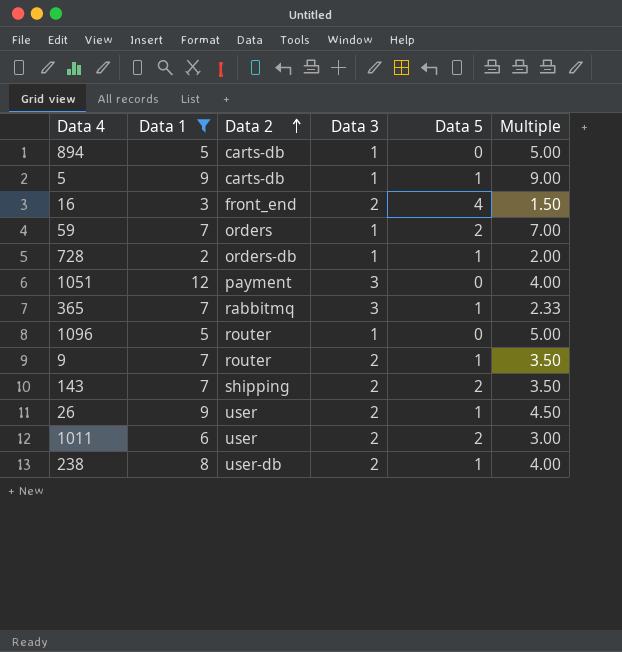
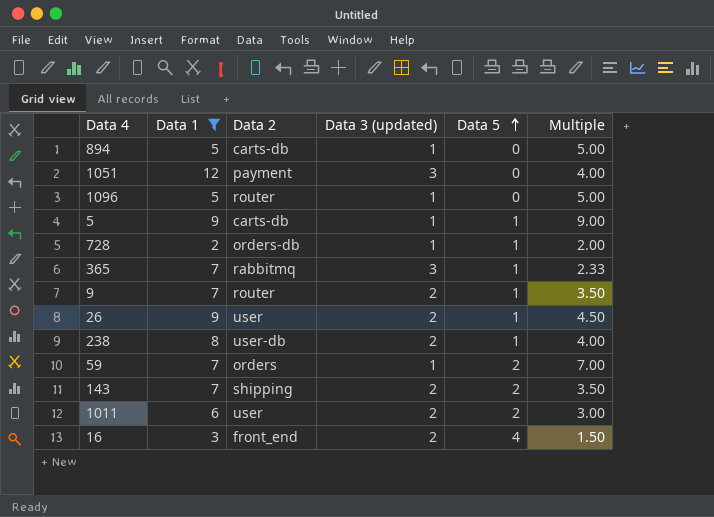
row order: Data 2 ascending -> Data 5 ascending
column name: Data 3 -> Data 3 (updated)

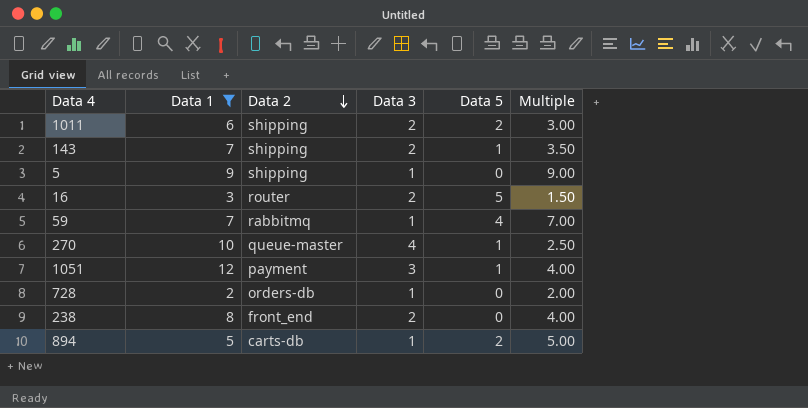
row order: Data 5 ascending -> Data 2 descending
column name: Data 3 (updated) -> Data 3
row 1096: 5 | router | 1 | 0 | 5.00 -> none
row 365: 7 | rabbitmq | 3 | 1 | 2.33 -> none
row 9: 7 | router | 2 | 1 | 3.50 -> none
row 26: 9 | user | 2 | 1 | 4.50 -> none
1011 | Data 2: user -> shipping
143 | Data 5: 2 -> 1
5 | Data 2: carts-db -> shipping
5 | Data 5: 1 -> 0
16 | Data 2: front_end -> router
16 | Data 5: 4 -> 5
59 | Data 2: orders -> rabbitmq
59 | Data 5: 2 -> 4
row 270: none -> 10 | queue-master | 4 | 1 | 2.50
1051 | Data 5: 0 -> 1
728 | Data 5: 1 -> 0
238 | Data 2: user-db -> front_end
238 | Data 5: 1 -> 0
894 | Data 5: 0 -> 2

